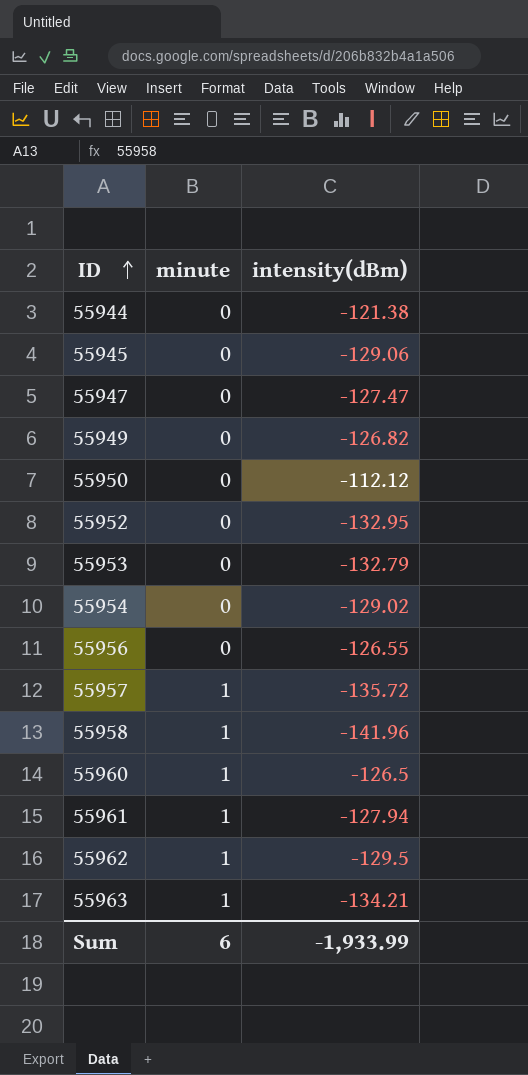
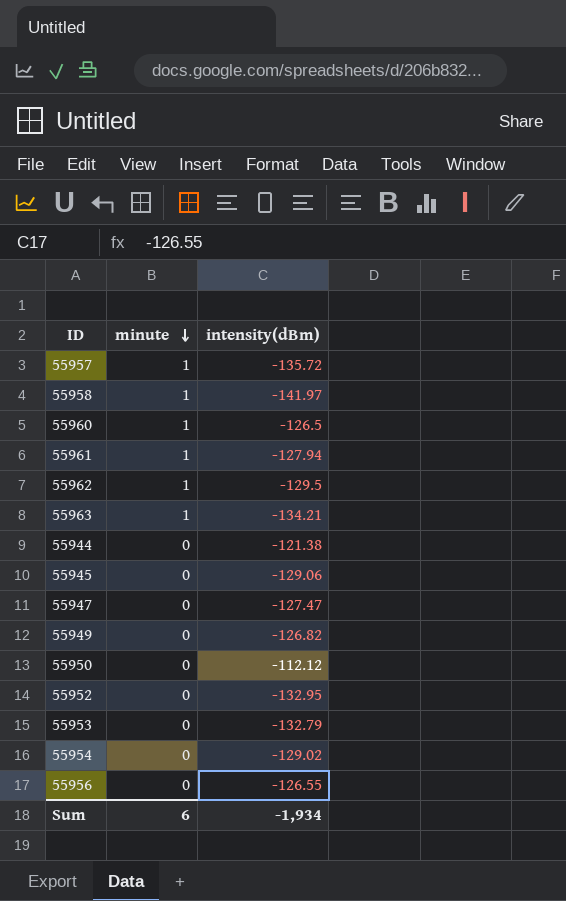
row order: ID ascending -> minute descending
55958 | intensity(dBm): -141.96 -> -141.97
Sum | intensity(dBm): -1,933.99 -> -1,934

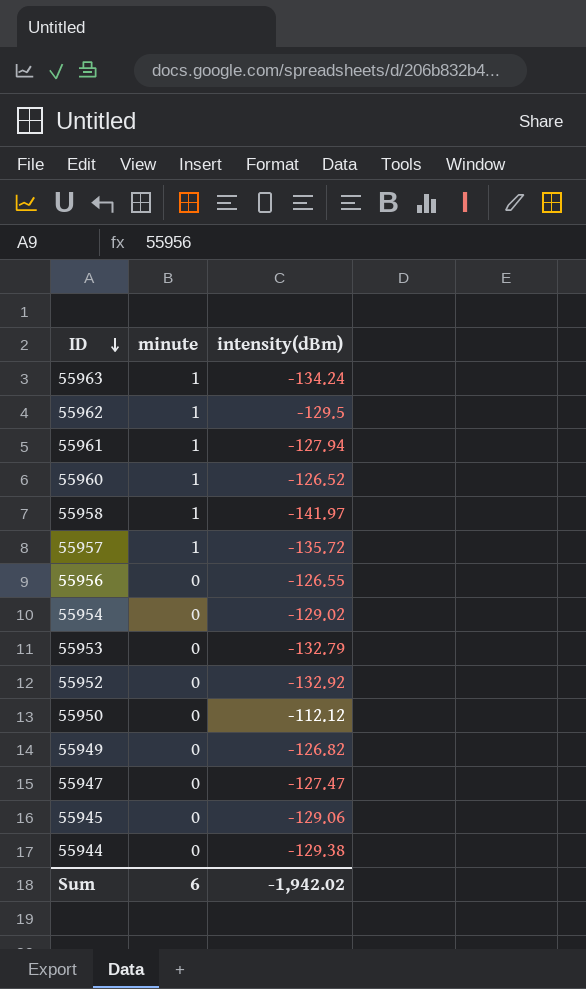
row order: minute descending -> ID descending
55963 | intensity(dBm): -134.21 -> -134.24
55960 | intensity(dBm): -126.5 -> -126.52
55952 | intensity(dBm): -132.95 -> -132.92
55944 | intensity(dBm): -121.38 -> -129.38
Sum | intensity(dBm): -1,934 -> -1,942.02

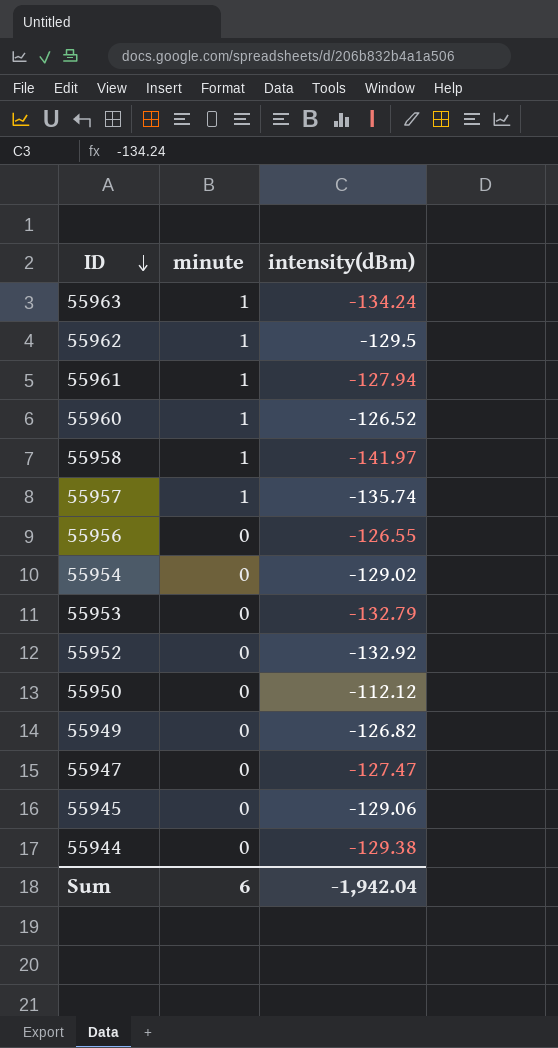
55957 | intensity(dBm): -135.72 -> -135.74
Sum | intensity(dBm): -1,942.02 -> -1,942.04

